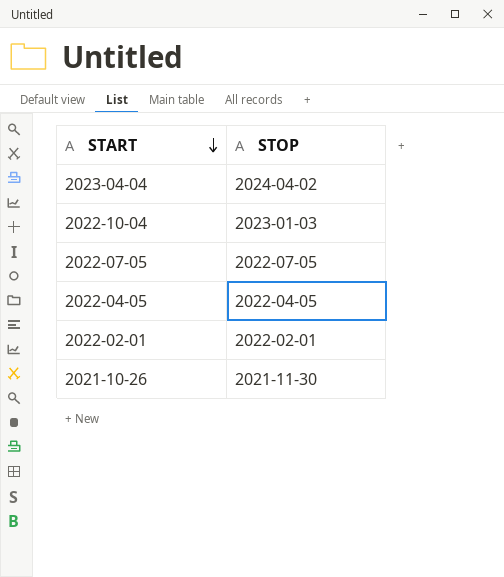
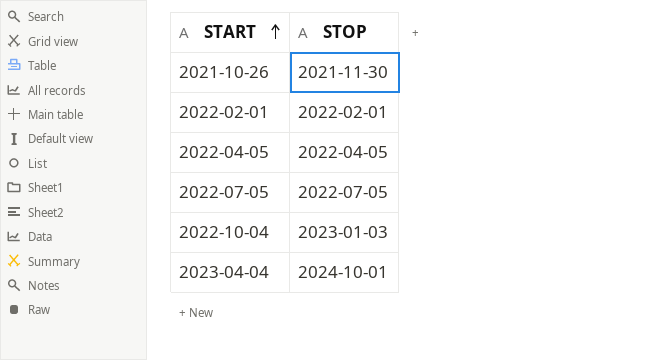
row order: START descending -> START ascending
2023-04-04 | STOP: 2024-04-02 -> 2024-10-01

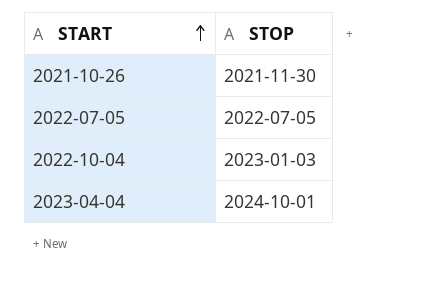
row 2022-02-01: 2022-02-01 -> none
row 2022-04-05: 2022-04-05 -> none

